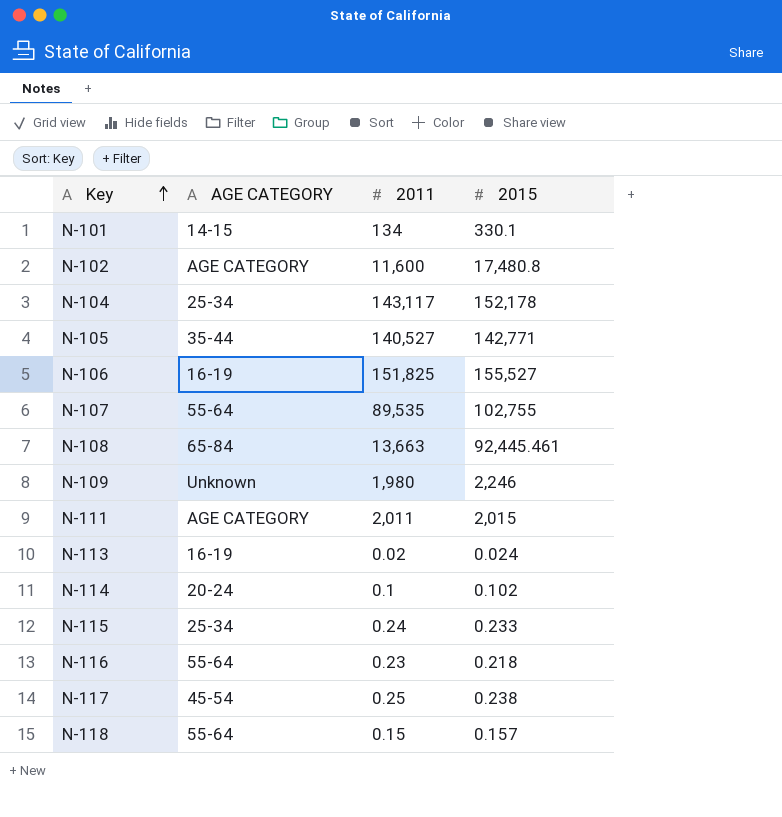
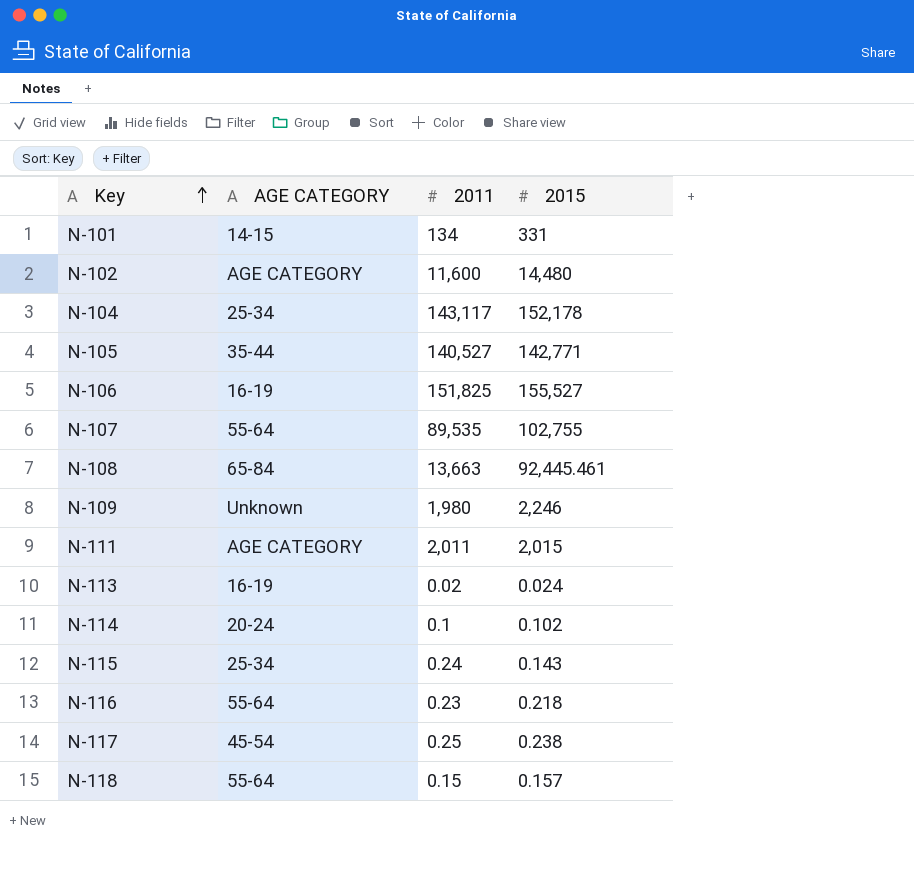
N-101 | 2015: 330.1 -> 331
N-102 | 2015: 17,480.8 -> 14,480
N-115 | 2015: 0.233 -> 0.143

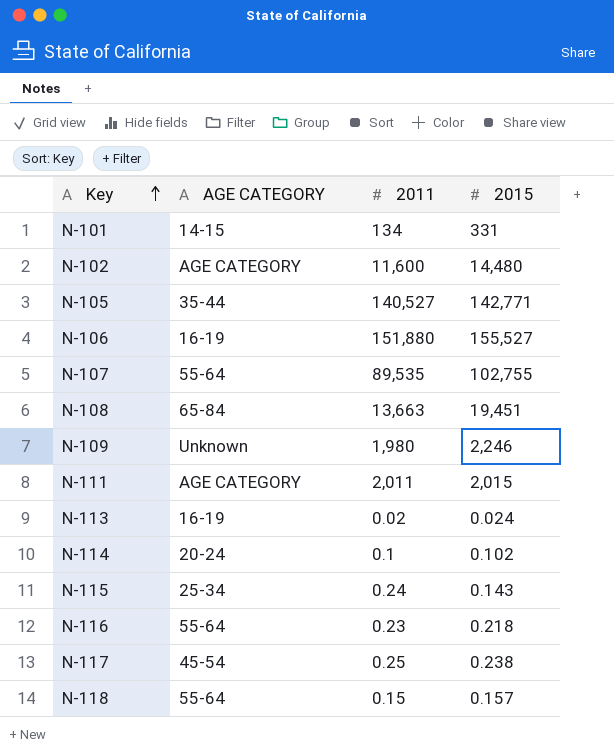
row N-104: 25-34 | 143,117 | 152,178 -> none
N-106 | 2011: 151,825 -> 151,880
N-108 | 2015: 92,445.461 -> 19,451

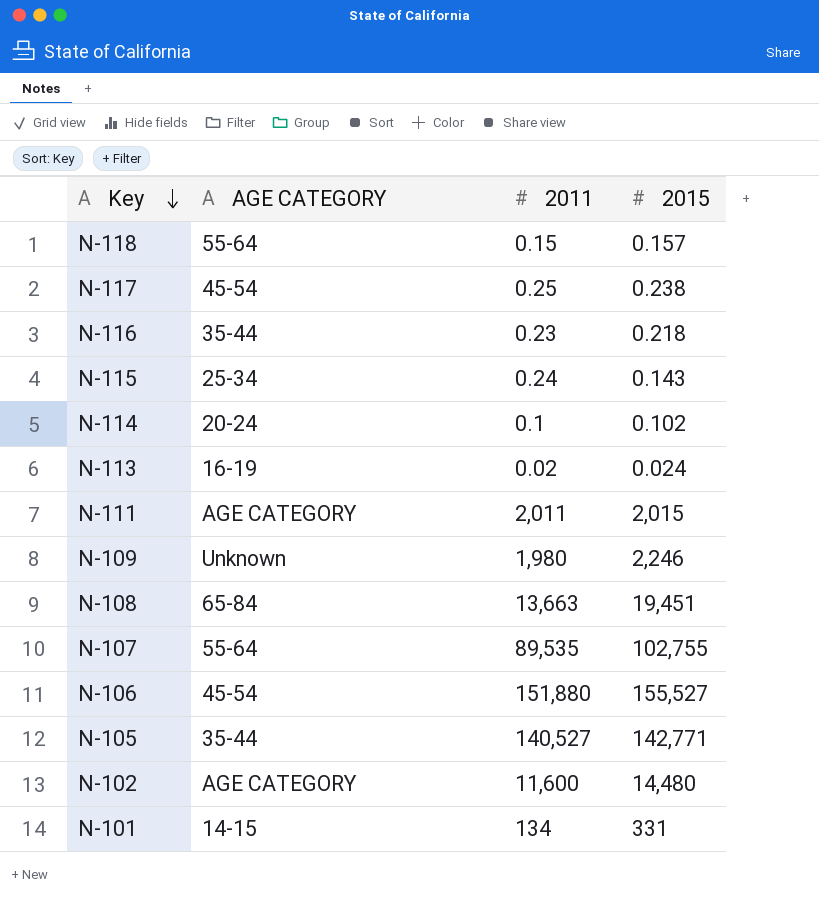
row order: Key ascending -> Key descending
N-116 | AGE CATEGORY: 55-64 -> 35-44
N-106 | AGE CATEGORY: 16-19 -> 45-54

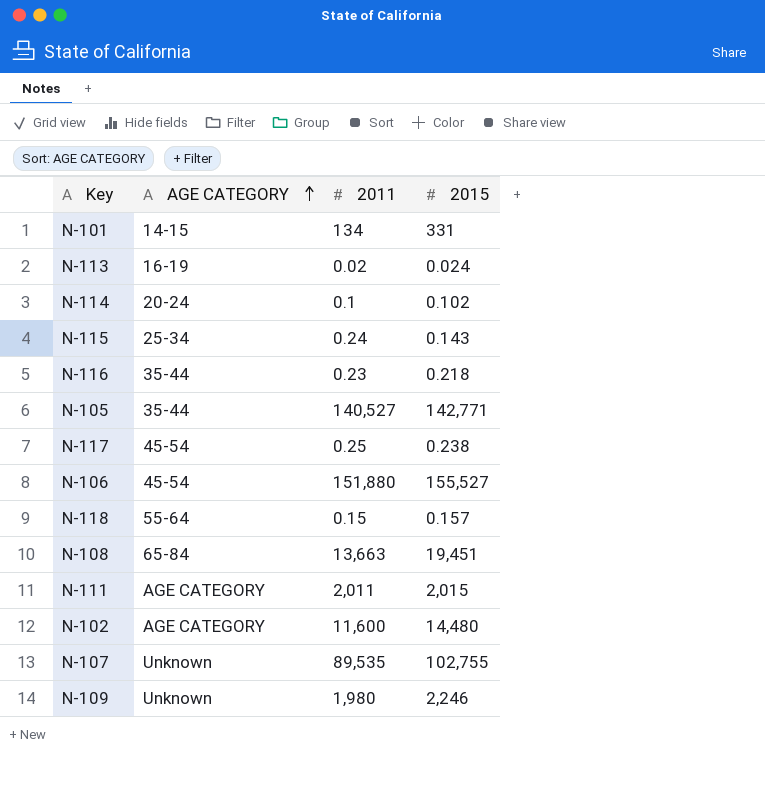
row order: Key descending -> AGE CATEGORY ascending
N-107 | AGE CATEGORY: 55-64 -> Unknown

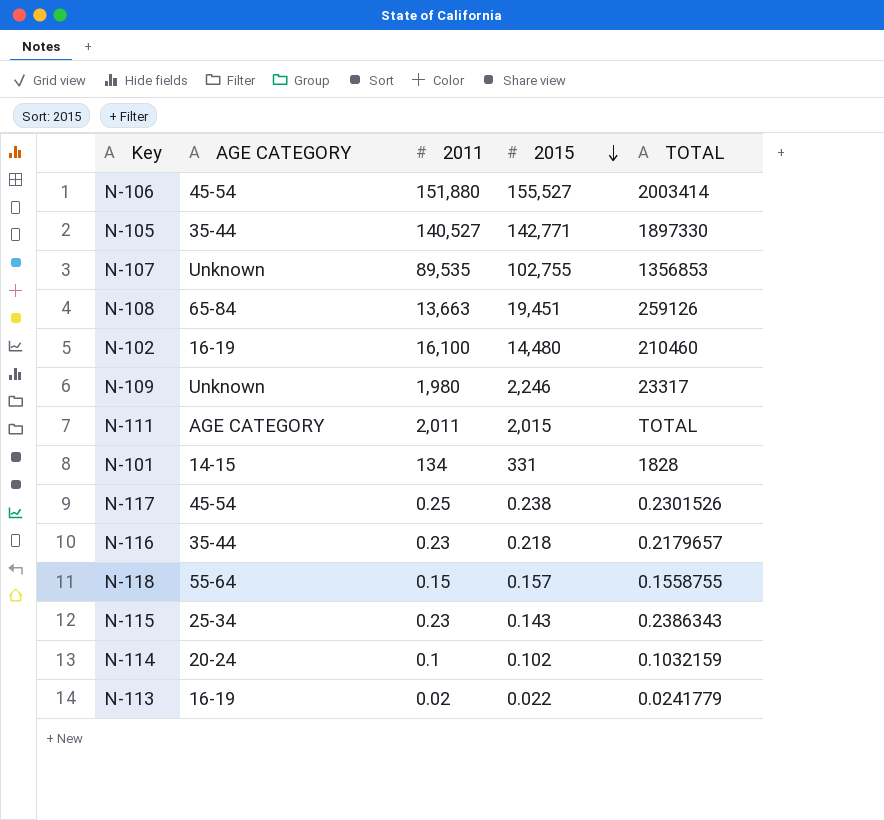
row order: AGE CATEGORY ascending -> 2015 descending
column TOTAL | position: none -> 5
N-102 | AGE CATEGORY: AGE CATEGORY -> 16-19
N-102 | 2011: 11,600 -> 16,100
N-115 | 2011: 0.24 -> 0.23
N-113 | 2015: 0.024 -> 0.022

